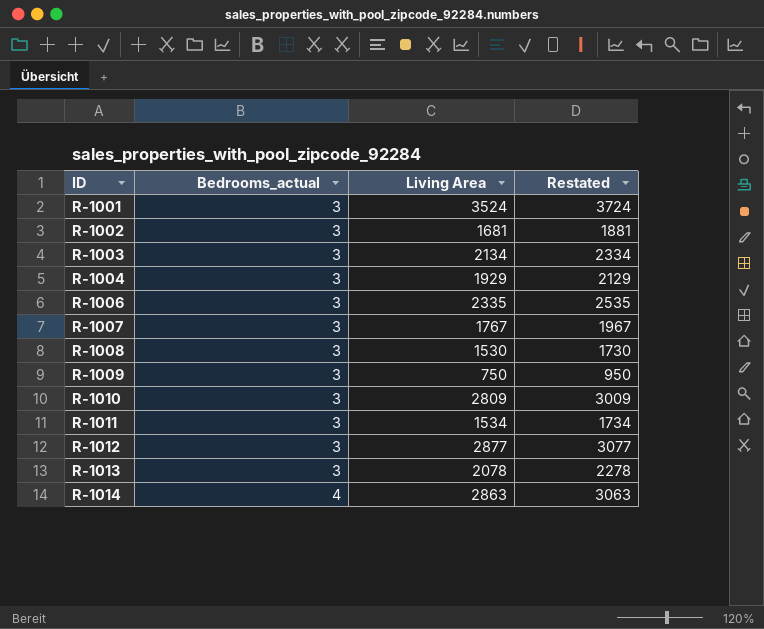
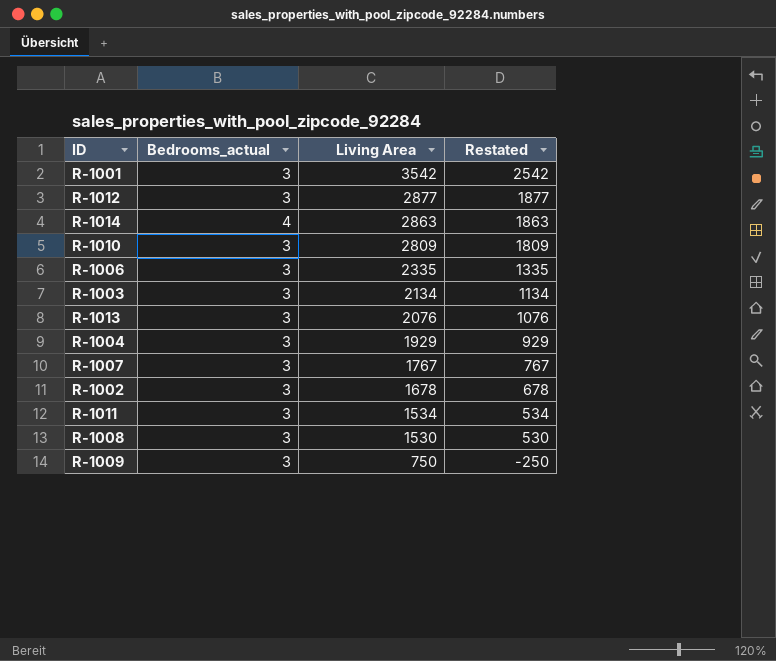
row order: ID ascending -> Living Area descending
column Restated | formula: [Living Area] + 200 -> [Living Area] - 1000
R-1001 | Living Area: 3524 -> 3542
R-1013 | Living Area: 2078 -> 2076
R-1002 | Living Area: 1681 -> 1678

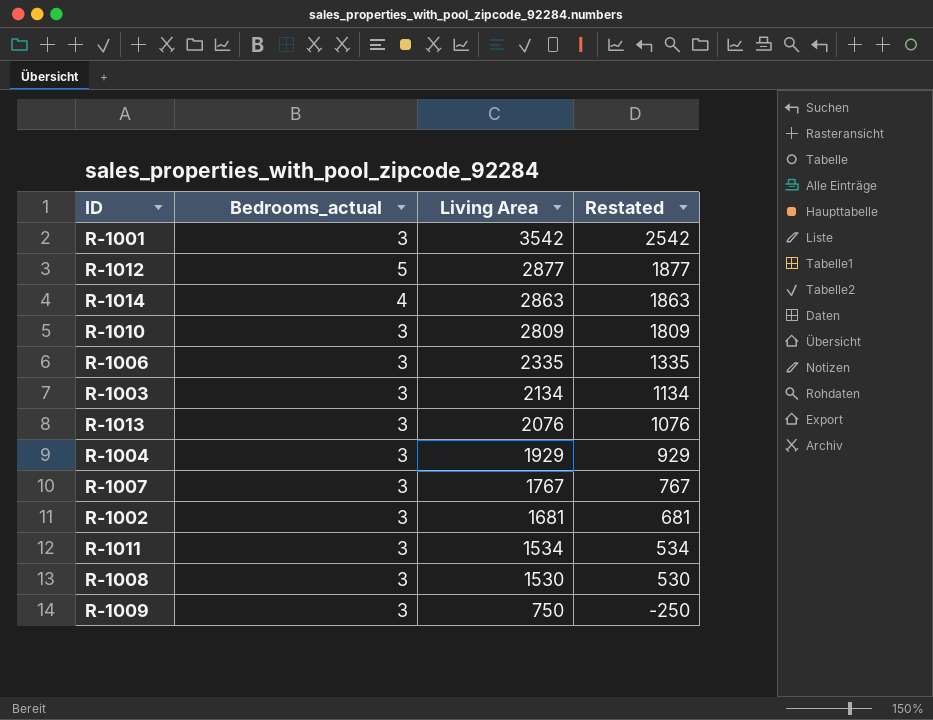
R-1012 | Bedrooms_actual: 3 -> 5
R-1002 | Living Area: 1678 -> 1681
R-1002 | Restated: 678 -> 681

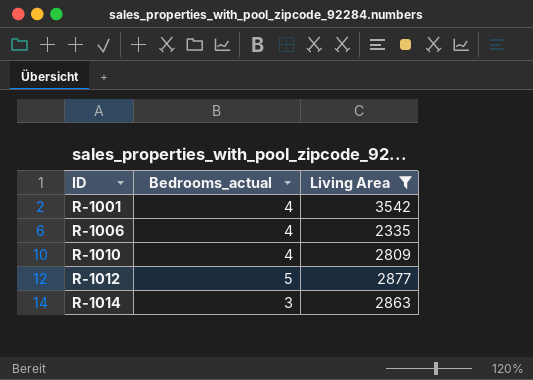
filter: none -> Living Area >= 2335
row order: Living Area descending -> ID ascending
column Restated | formula: [Living Area] - 1000 -> none
R-1001 | Bedrooms_actual: 3 -> 4
R-1006 | Bedrooms_actual: 3 -> 4
R-1010 | Bedrooms_actual: 3 -> 4
R-1014 | Bedrooms_actual: 4 -> 3

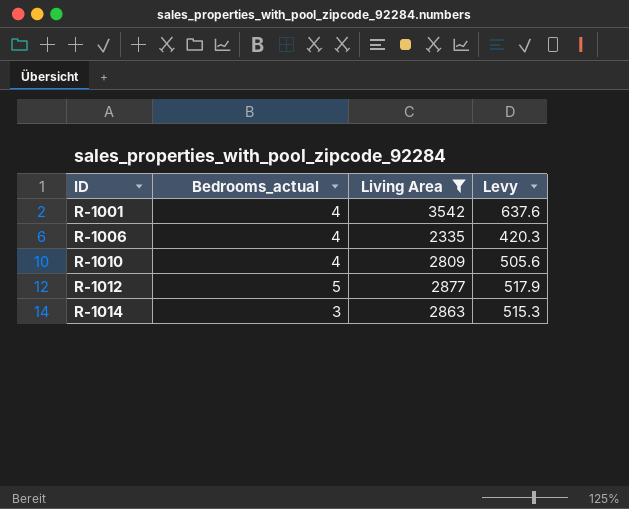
column Levy | formula: none -> [Living Area] * 0.18

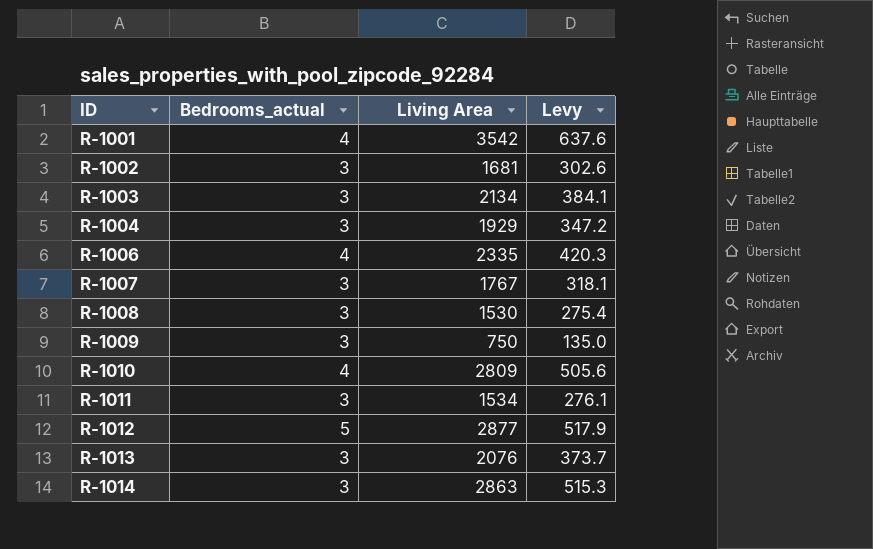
filter: Living Area >= 2335 -> none

